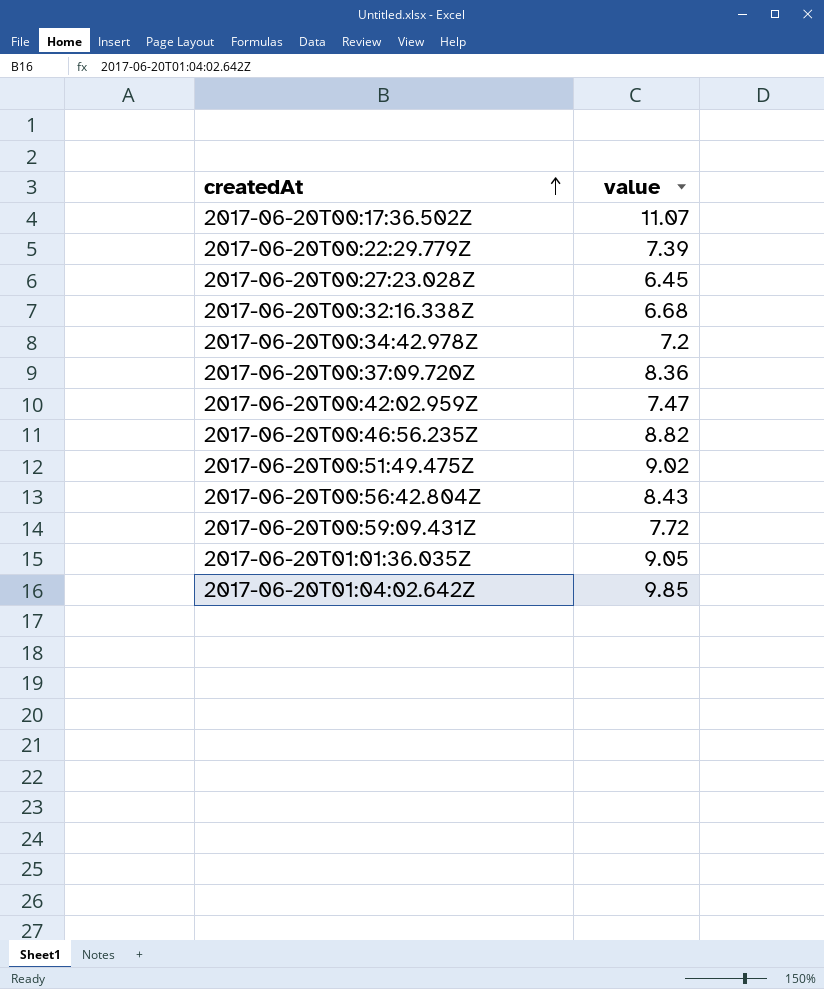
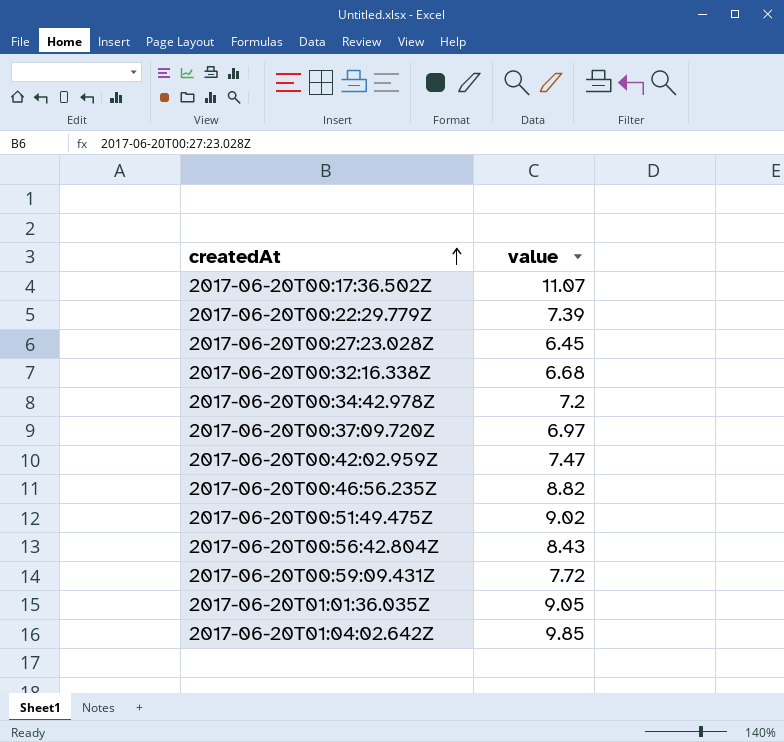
2017-06-20T00:37:09.720Z | value: 8.36 -> 6.97

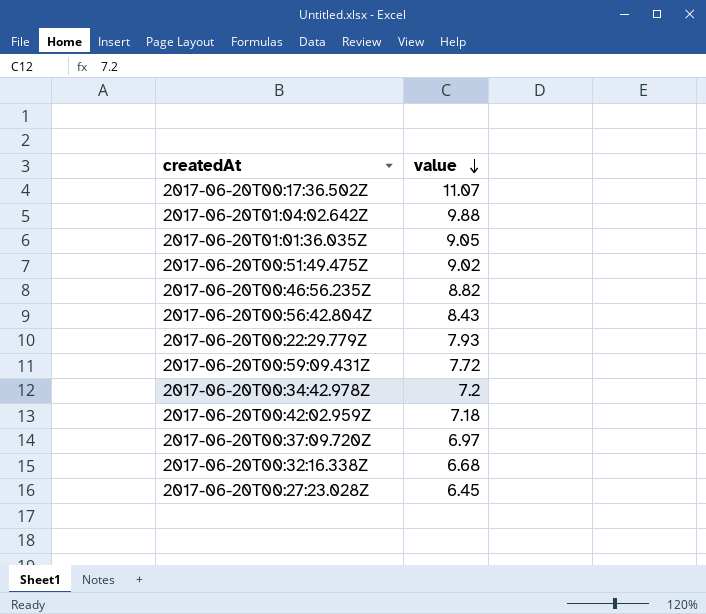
row order: createdAt ascending -> value descending
2017-06-20T01:04:02.642Z | value: 9.85 -> 9.88
2017-06-20T00:22:29.779Z | value: 7.39 -> 7.93
2017-06-20T00:42:02.959Z | value: 7.47 -> 7.18

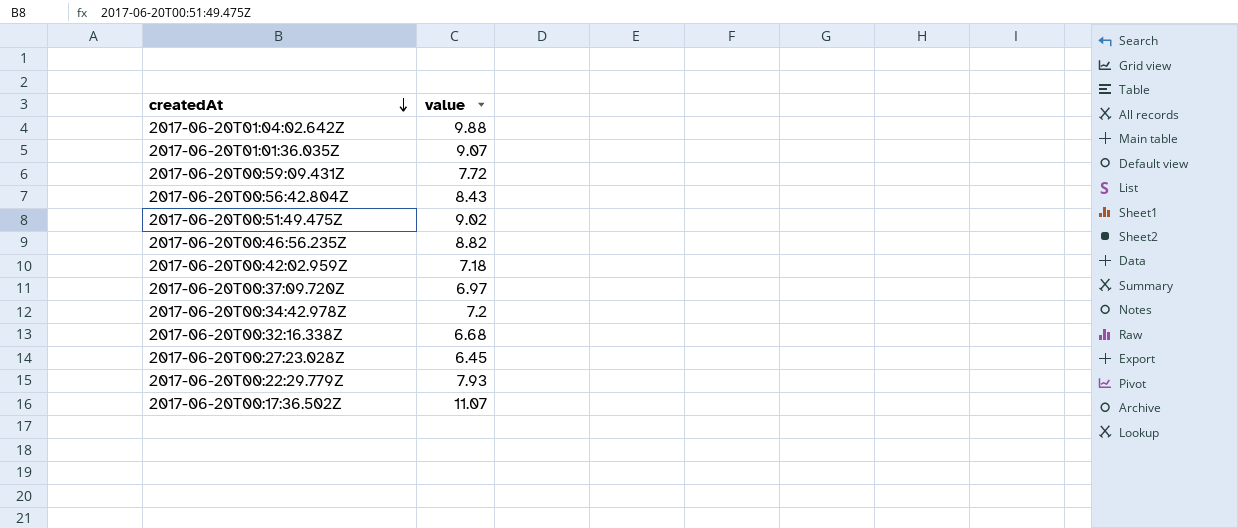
row order: value descending -> createdAt descending
2017-06-20T01:01:36.035Z | value: 9.05 -> 9.07

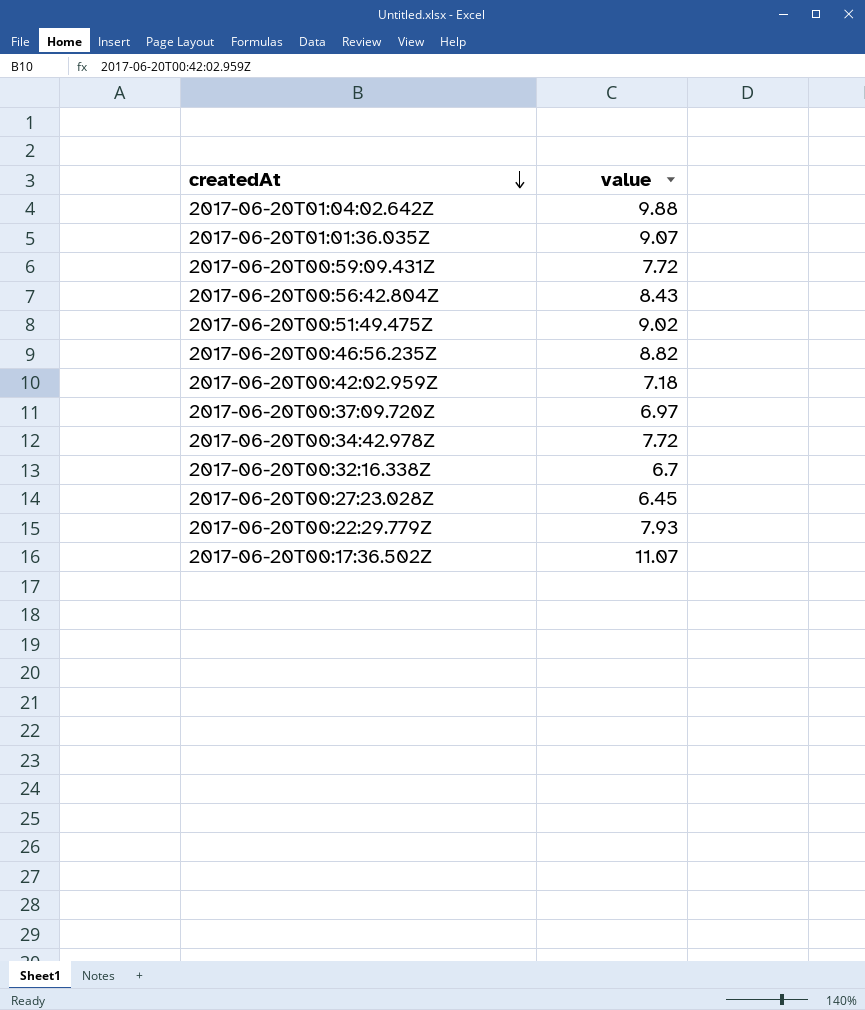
2017-06-20T00:34:42.978Z | value: 7.2 -> 7.72
2017-06-20T00:32:16.338Z | value: 6.68 -> 6.7

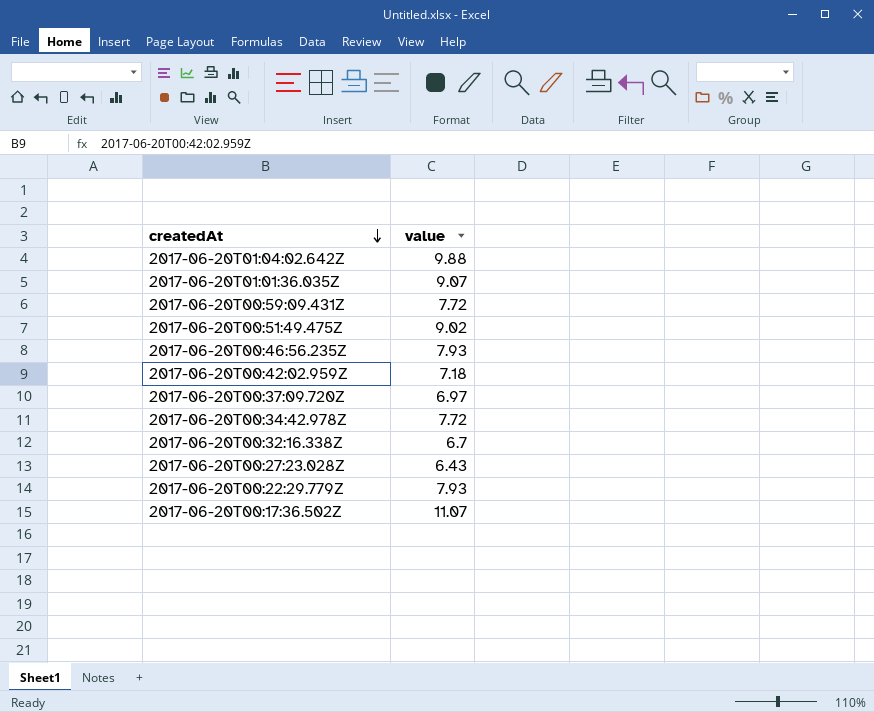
row 2017-06-20T00:56:42.804Z: 8.43 -> none
2017-06-20T00:46:56.235Z | value: 8.82 -> 7.93
2017-06-20T00:27:23.028Z | value: 6.45 -> 6.43

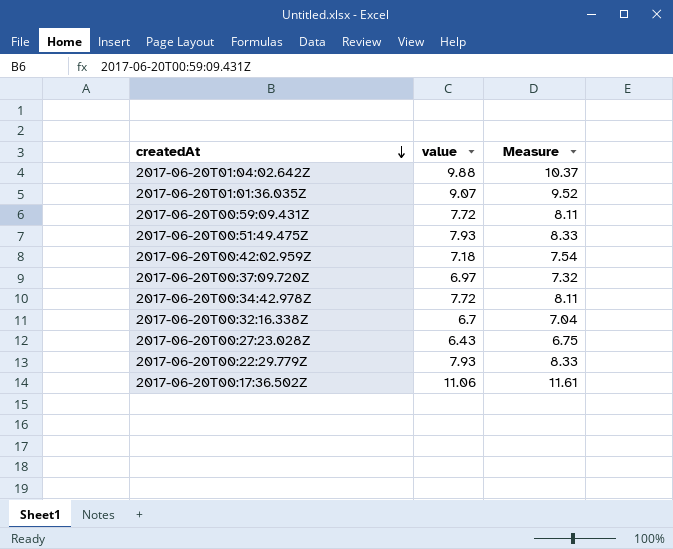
column Measure | formula: none -> [value] * 1.05
row 2017-06-20T00:46:56.235Z: 7.93 -> none
2017-06-20T00:51:49.475Z | value: 9.02 -> 7.93
2017-06-20T00:17:36.502Z | value: 11.07 -> 11.06

